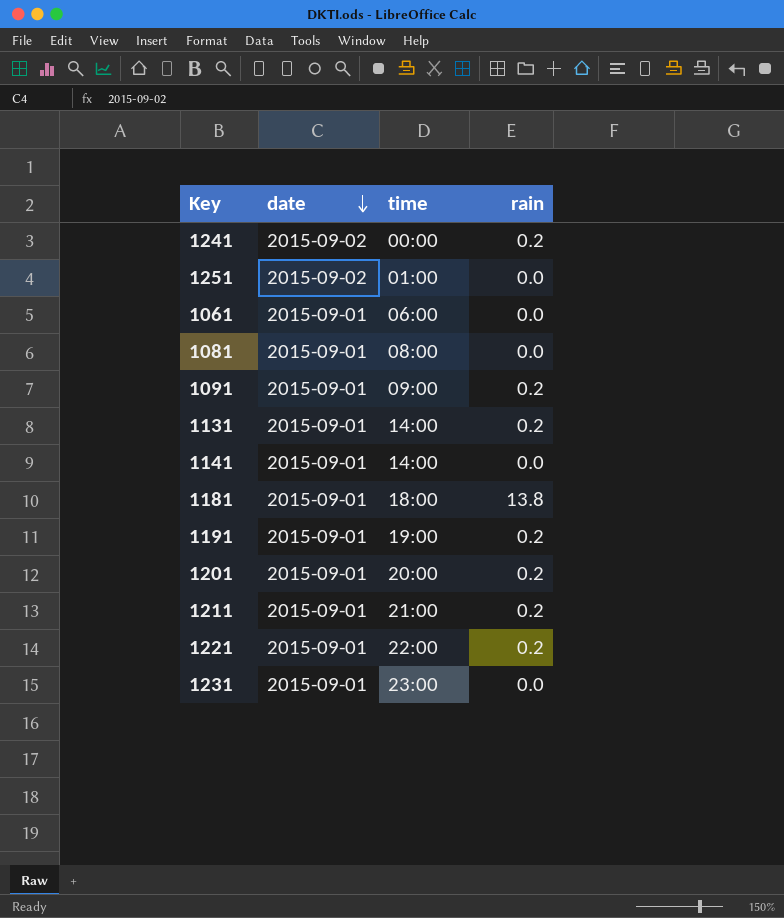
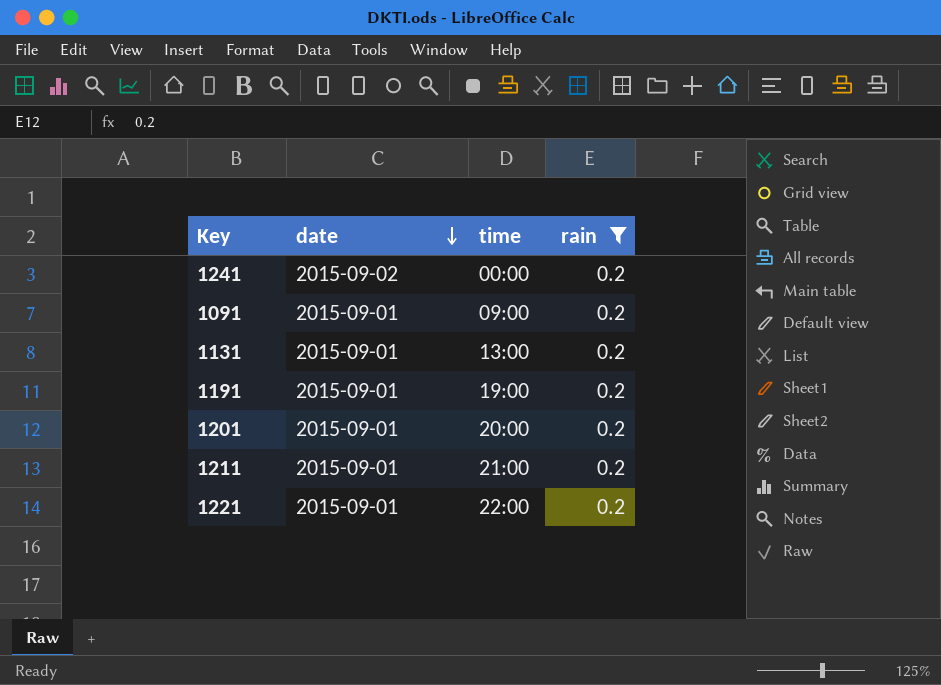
filter: none -> rain = 0.2
1131 | time: 14:00 -> 13:00

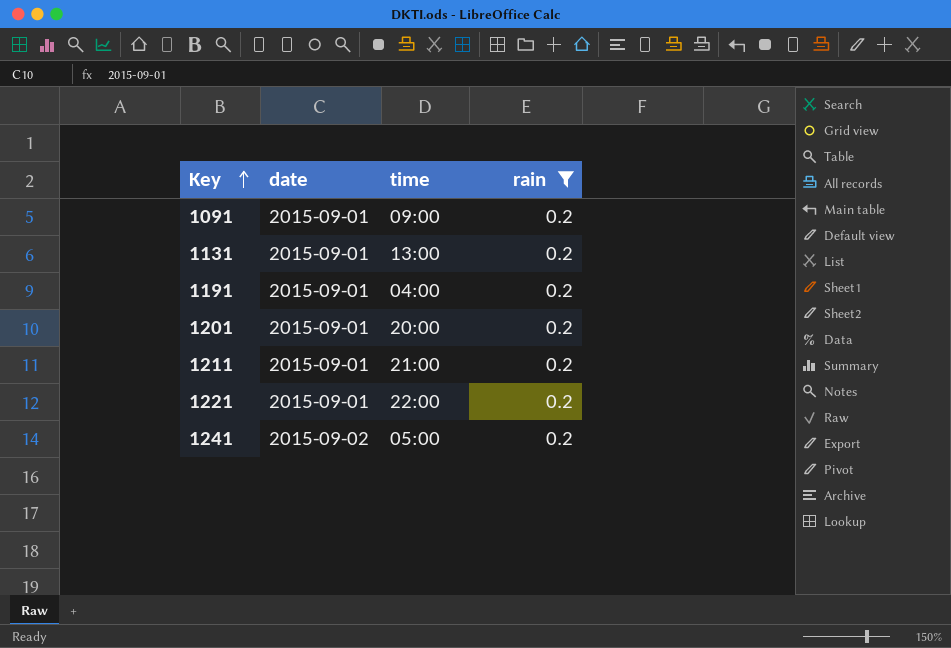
row order: date descending -> Key ascending
1191 | time: 19:00 -> 04:00
1241 | time: 00:00 -> 05:00

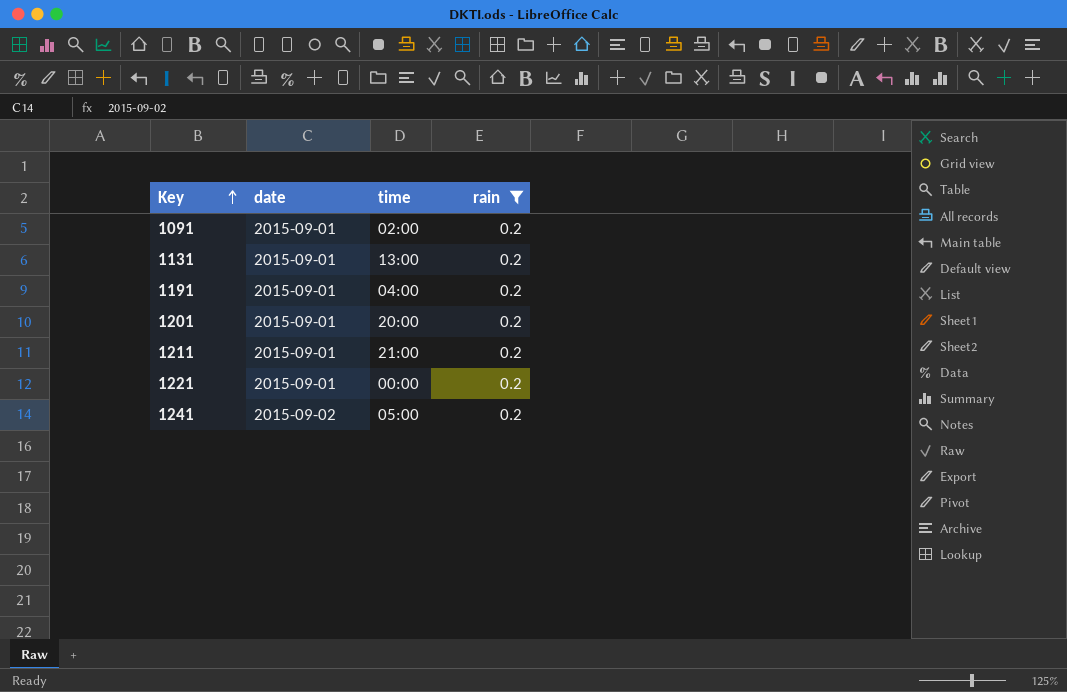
1091 | time: 09:00 -> 02:00
1221 | time: 22:00 -> 00:00

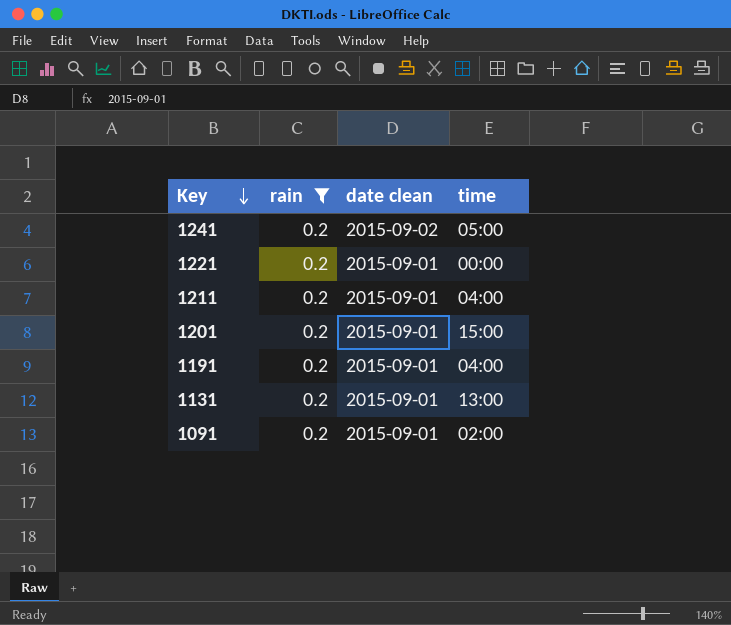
row order: Key ascending -> Key descending
column rain | position: 4 -> 2
column name: date -> date clean
1211 | time: 21:00 -> 04:00
1201 | time: 20:00 -> 15:00

